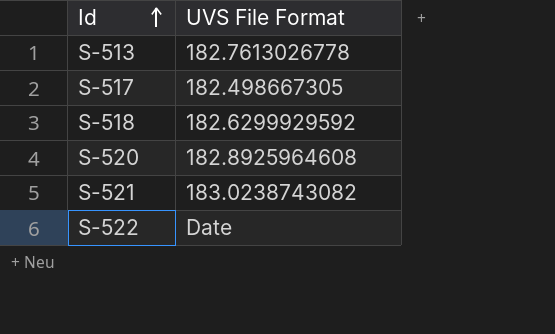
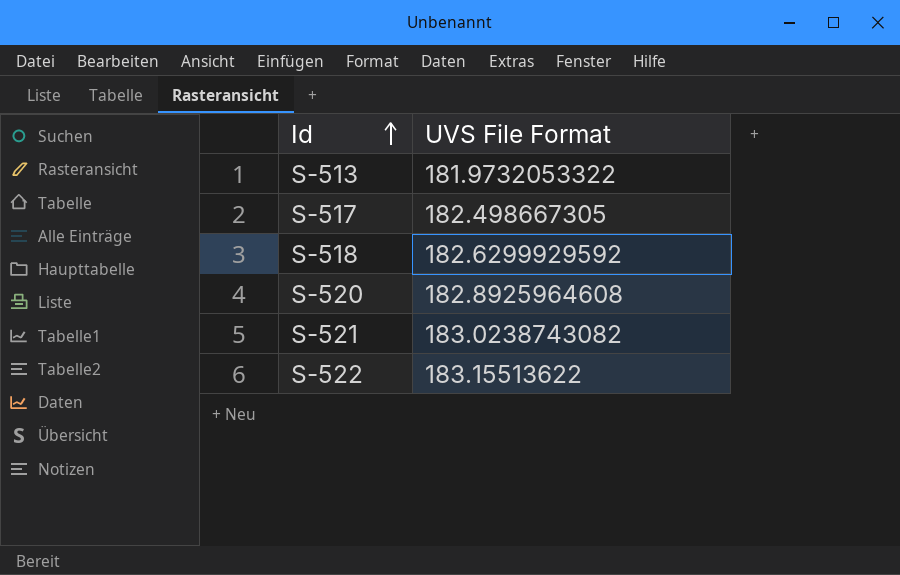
S-513 | UVS File Format: 182.7613026778 -> 181.9732053322
S-522 | UVS File Format: Date -> 183.15513622

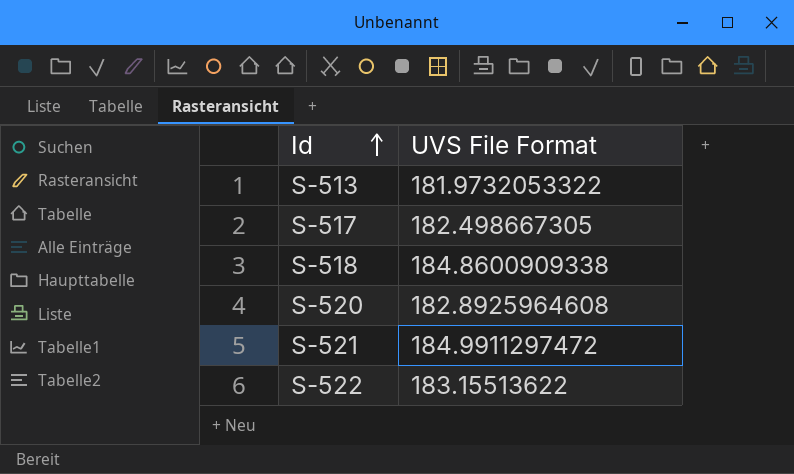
S-518 | UVS File Format: 182.6299929592 -> 184.8600909338
S-521 | UVS File Format: 183.0238743082 -> 184.9911297472

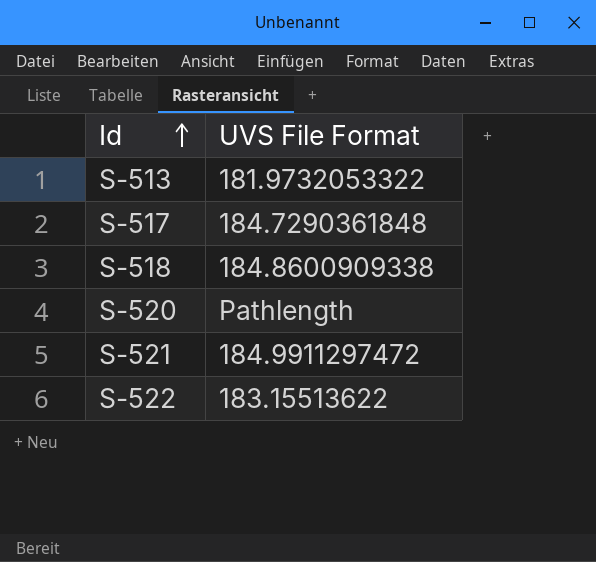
S-517 | UVS File Format: 182.498667305 -> 184.7290361848
S-520 | UVS File Format: 182.8925964608 -> Pathlength

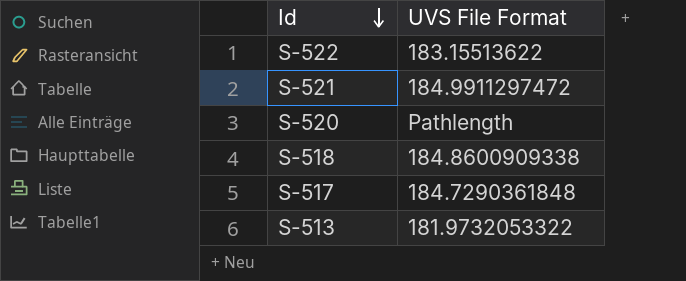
row order: Id ascending -> Id descending

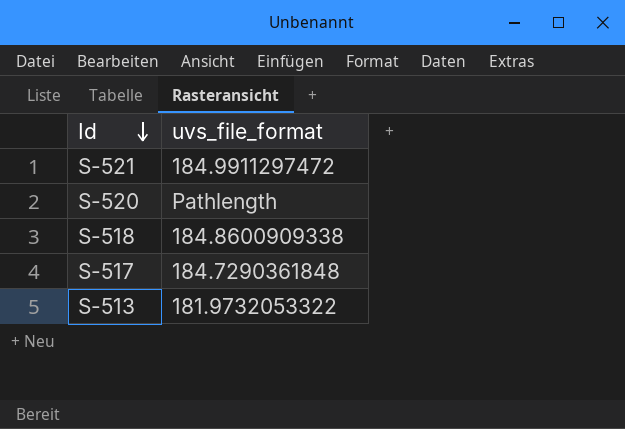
column name: UVS File Format -> uvs_file_format
row S-522: 183.15513622 -> none

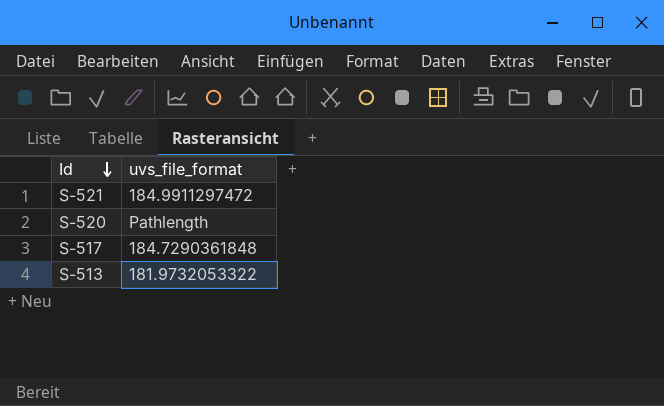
row S-518: 184.8600909338 -> none

